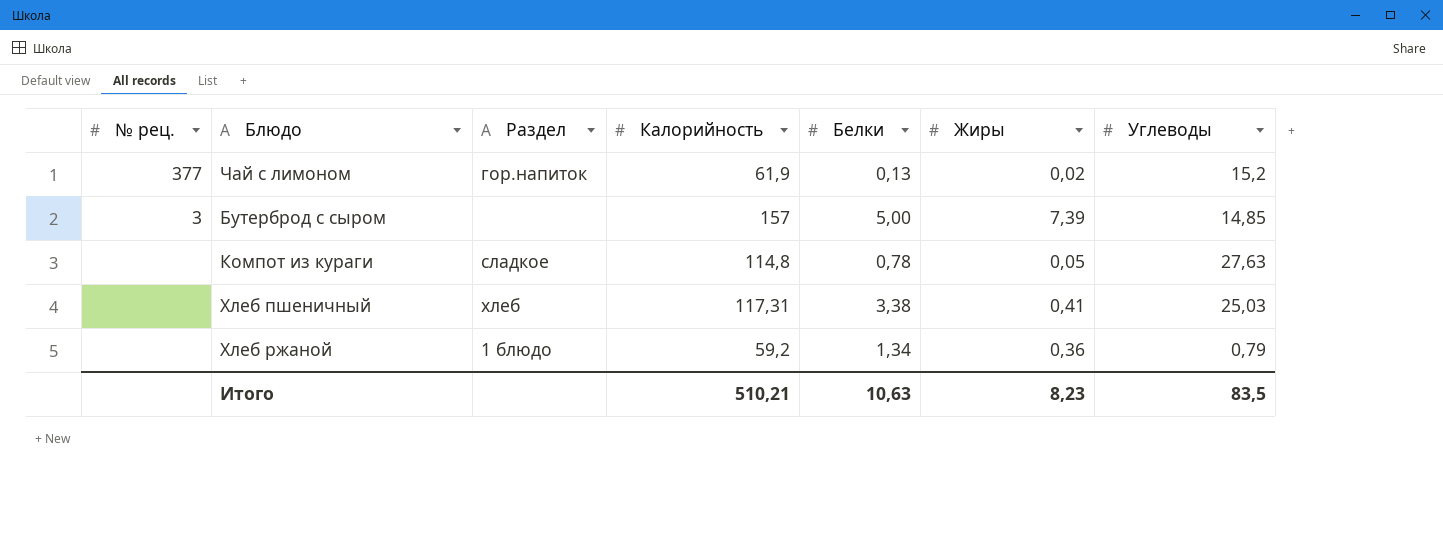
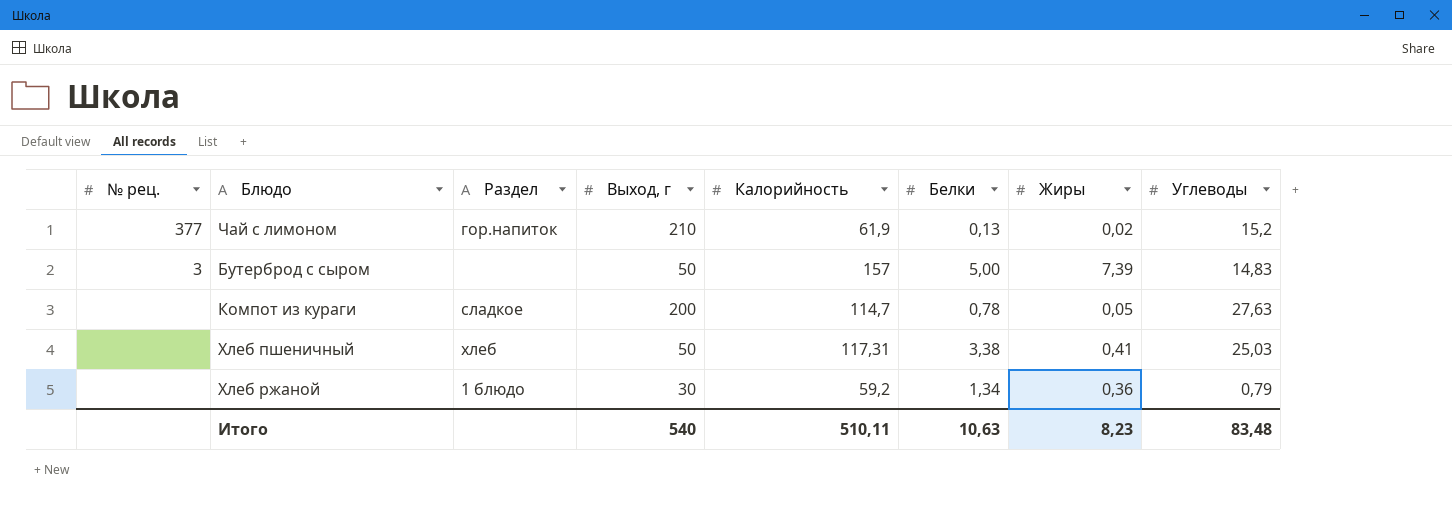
column Выход, г | position: none -> 4
Бутерброд с сыром | Углеводы: 14,85 -> 14,83
Компот из кураги | Калорийность: 114,8 -> 114,7
Итого | Калорийность: 510,21 -> 510,11
Итого | Углеводы: 83,5 -> 83,48

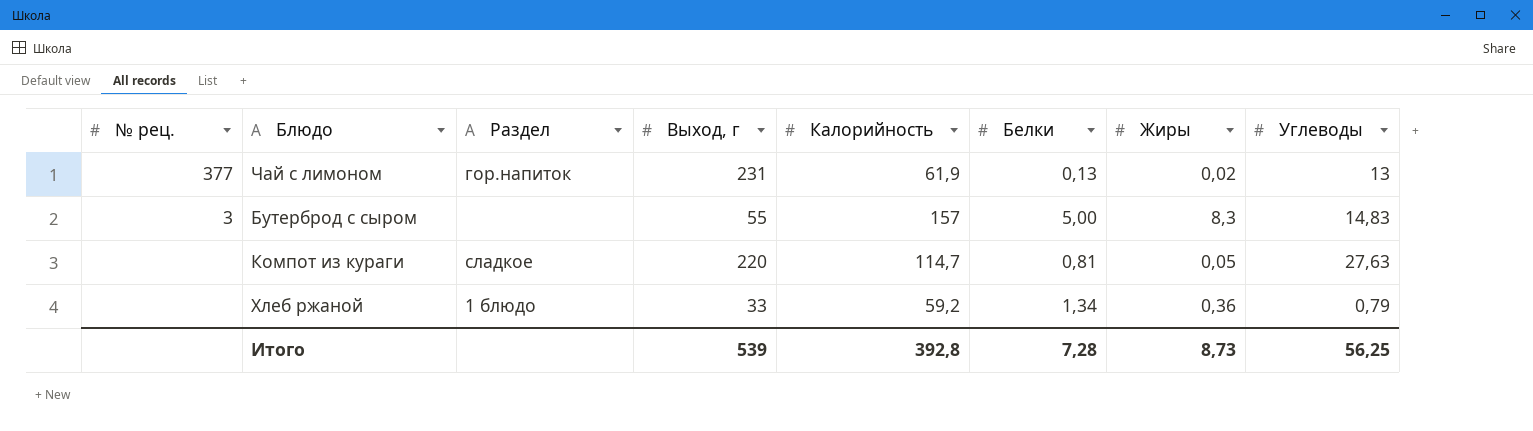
row Хлеб пшеничный: none | хлеб | 50 | 117,31 | 3,38 | 0,41 | 25,03 -> none
Чай с лимоном | Выход, г: 210 -> 231
Чай с лимоном | Углеводы: 15,2 -> 13
Бутерброд с сыром | Выход, г: 50 -> 55
Бутерброд с сыром | Жиры: 7,39 -> 8,3
Компот из кураги | Выход, г: 200 -> 220
Компот из кураги | Белки: 0,78 -> 0,81
Хлеб ржаной | Выход, г: 30 -> 33
Итого | Выход, г: 540 -> 539
Итого | Калорийность: 510,11 -> 392,8
Итого | Белки: 10,63 -> 7,28
Итого | Жиры: 8,23 -> 8,73
Итого | Углеводы: 83,48 -> 56,25

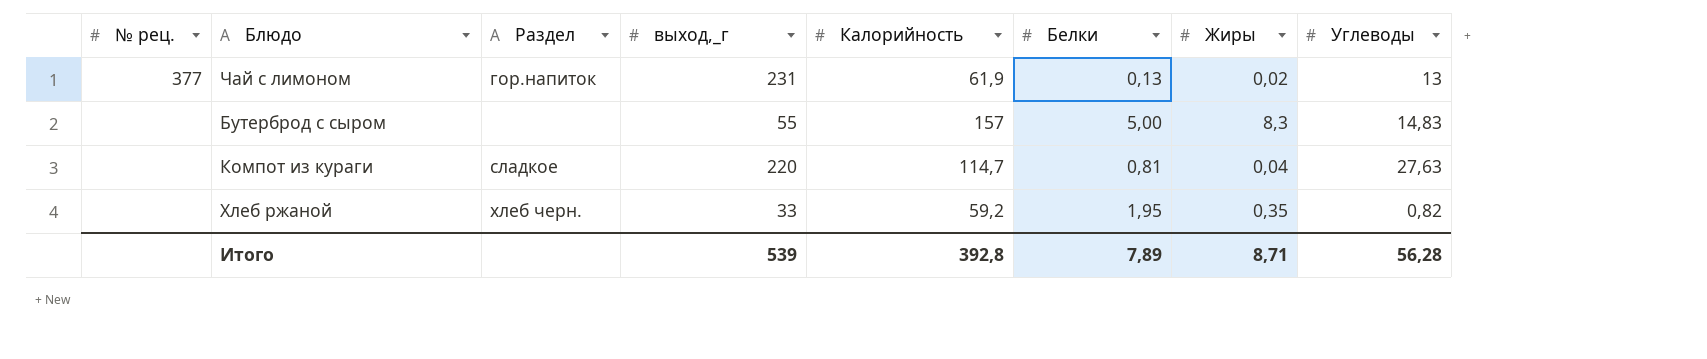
column name: Выход, г -> выход,_г
Бутерброд с сыром | № рец.: 3 -> none
Компот из кураги | Жиры: 0,05 -> 0,04
Хлеб ржаной | Раздел: 1 блюдо -> хлеб черн.
Хлеб ржаной | Белки: 1,34 -> 1,95
Хлеб ржаной | Жиры: 0,36 -> 0,35
Хлеб ржаной | Углеводы: 0,79 -> 0,82
Итого | Белки: 7,28 -> 7,89
Итого | Жиры: 8,73 -> 8,71
Итого | Углеводы: 56,25 -> 56,28

